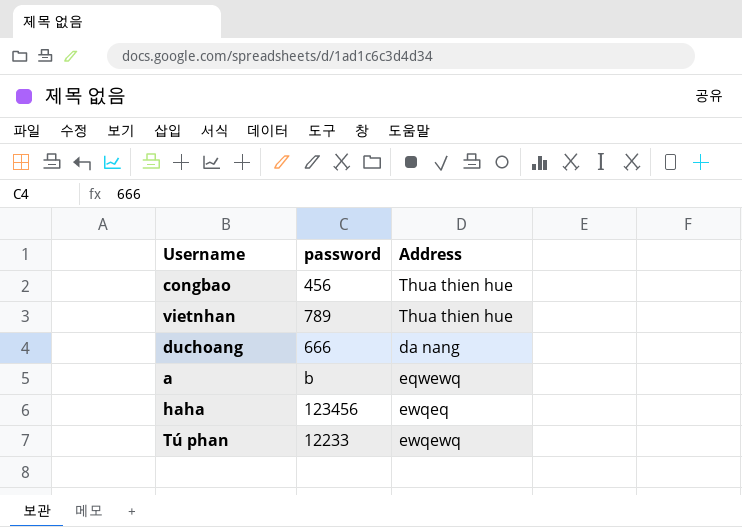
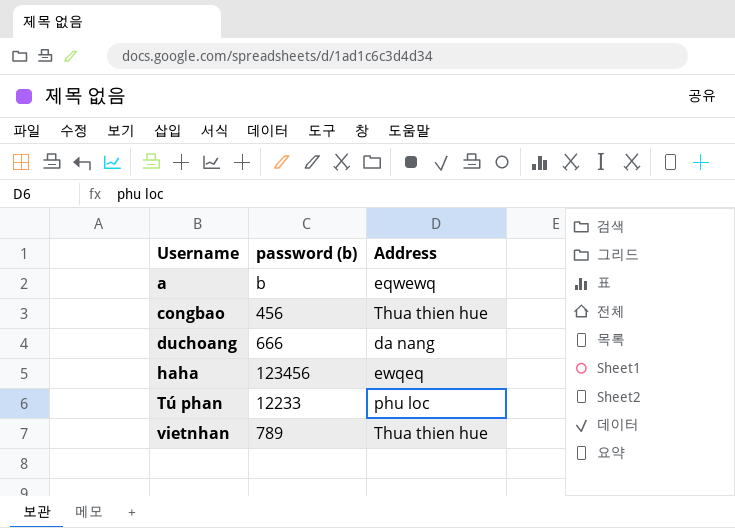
row order: none -> Username ascending
column name: password -> password (b)
Tú phan | Address: ewqewq -> phu loc

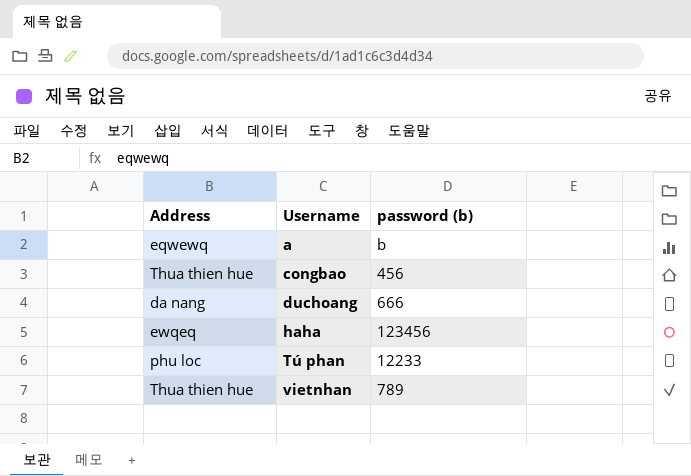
column Address | position: 3 -> 1

